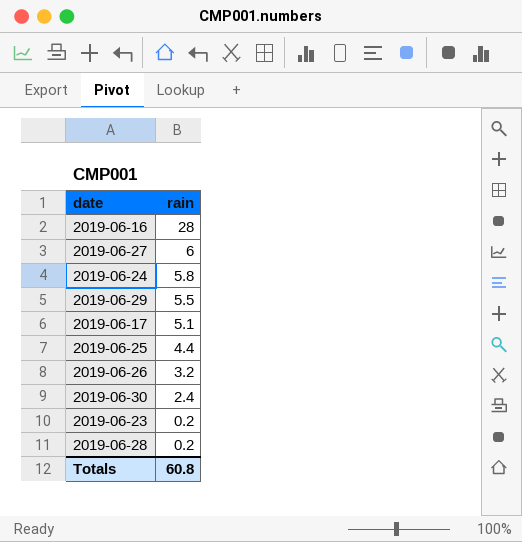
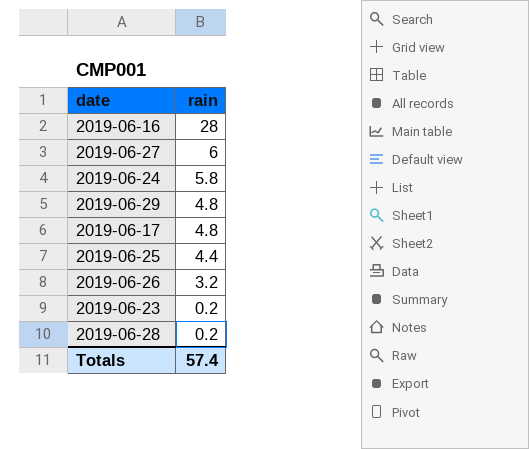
row 2019-06-30: 2.4 -> none
2019-06-29 | rain: 5.5 -> 4.8
2019-06-17 | rain: 5.1 -> 4.8
Totals | rain: 60.8 -> 57.4

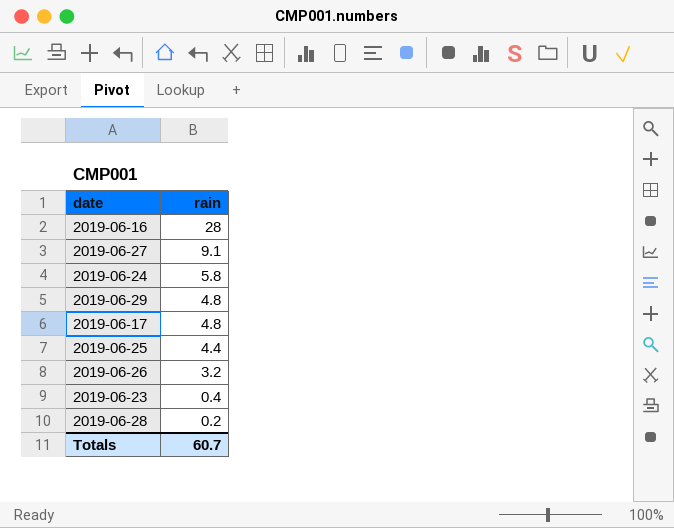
2019-06-27 | rain: 6 -> 9.1
2019-06-23 | rain: 0.2 -> 0.4
Totals | rain: 57.4 -> 60.7

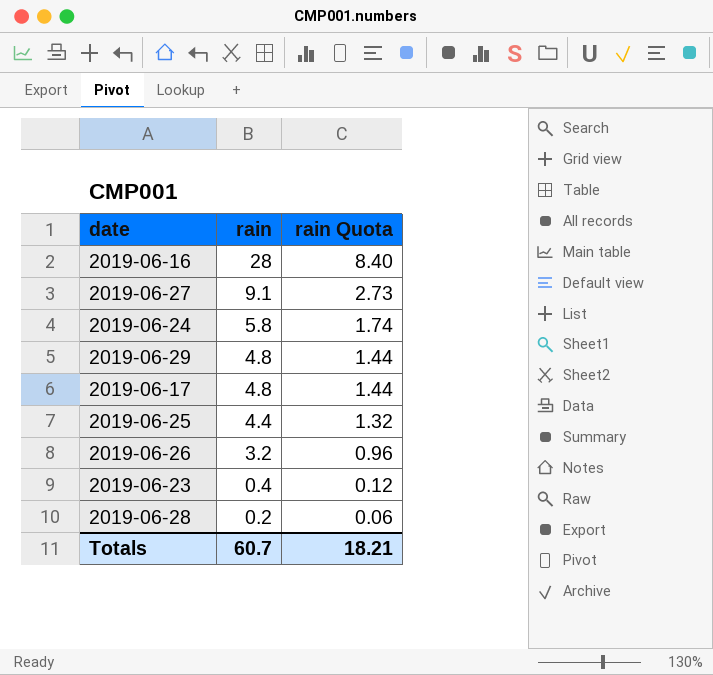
column rain Quota | formula: none -> [rain] * 0.3

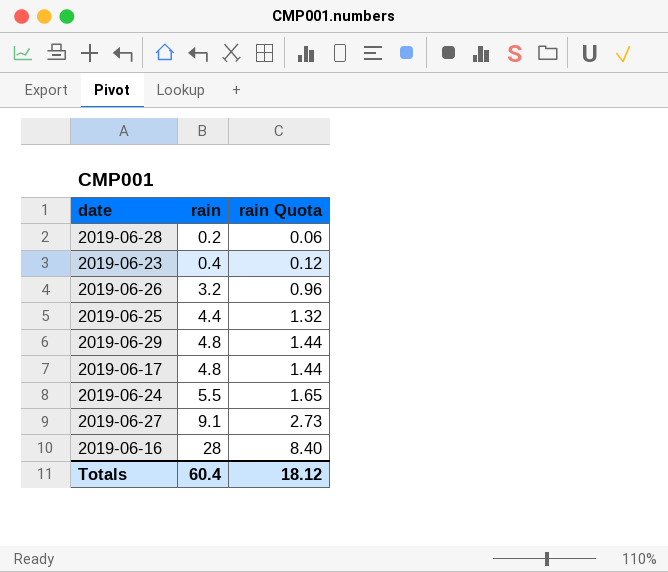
row order: rain descending -> rain ascending
2019-06-24 | rain: 5.8 -> 5.5
2019-06-24 | rain Quota: 1.74 -> 1.65
Totals | rain: 60.7 -> 60.4
Totals | rain Quota: 18.21 -> 18.12

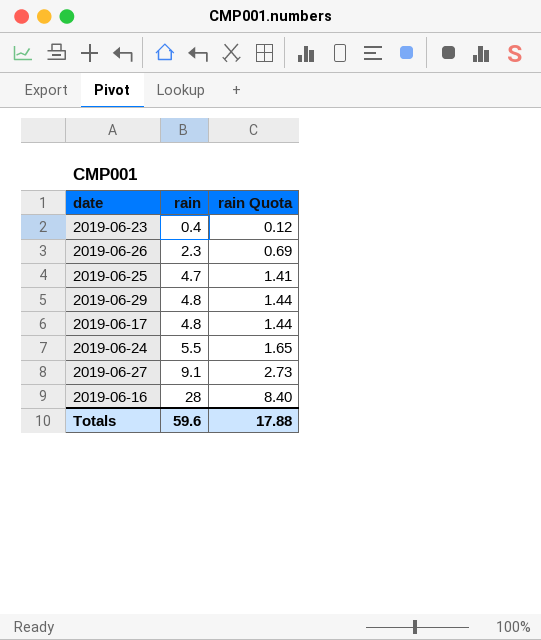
row 2019-06-28: 0.2 | 0.06 -> none
2019-06-26 | rain: 3.2 -> 2.3
2019-06-26 | rain Quota: 0.96 -> 0.69
2019-06-25 | rain: 4.4 -> 4.7
2019-06-25 | rain Quota: 1.32 -> 1.41
Totals | rain: 60.4 -> 59.6
Totals | rain Quota: 18.12 -> 17.88

